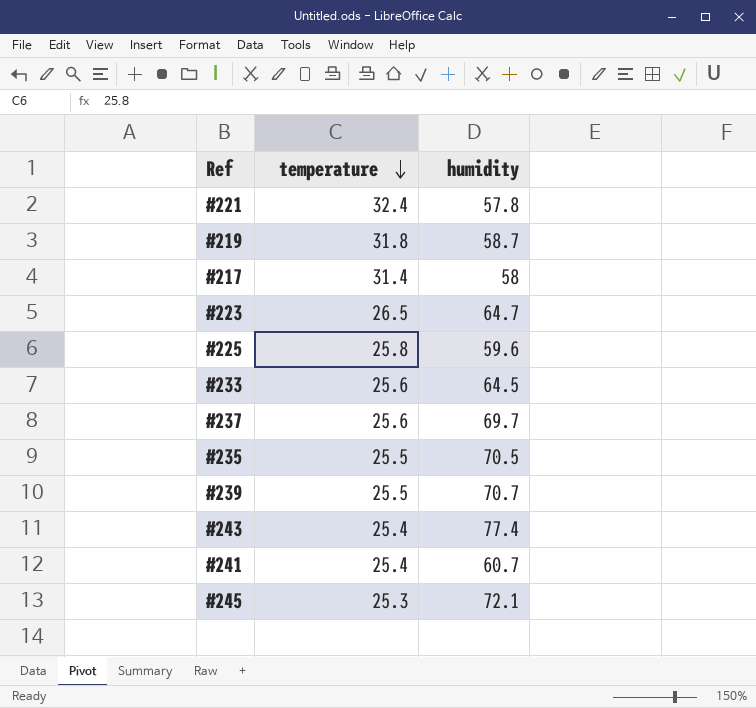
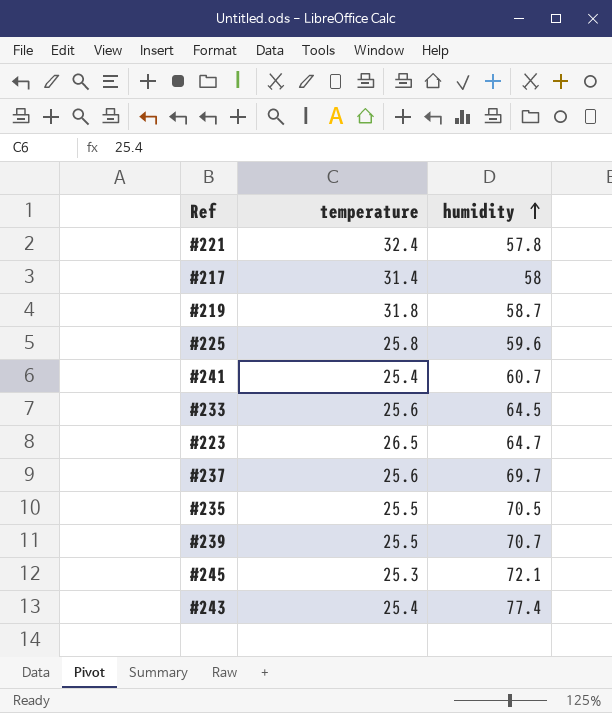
row order: temperature descending -> humidity ascending

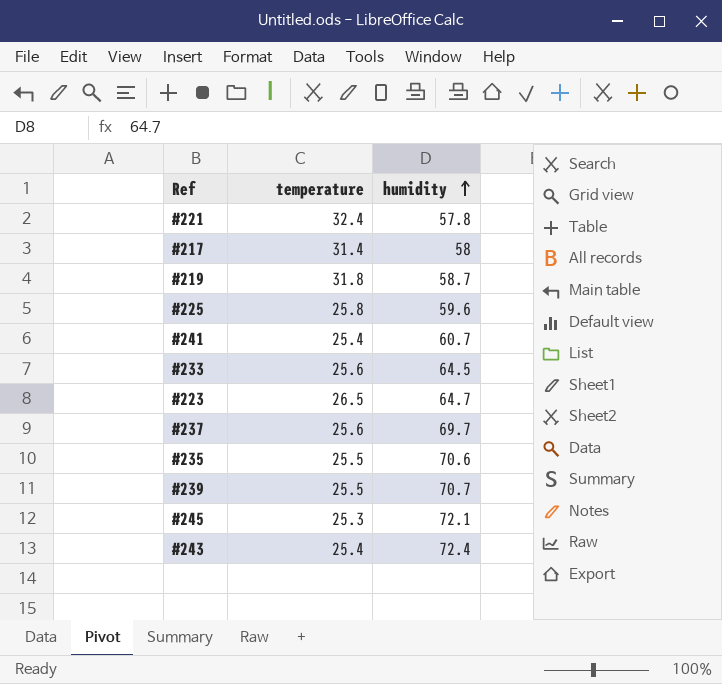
#235 | humidity: 70.5 -> 70.6
#243 | humidity: 77.4 -> 72.4

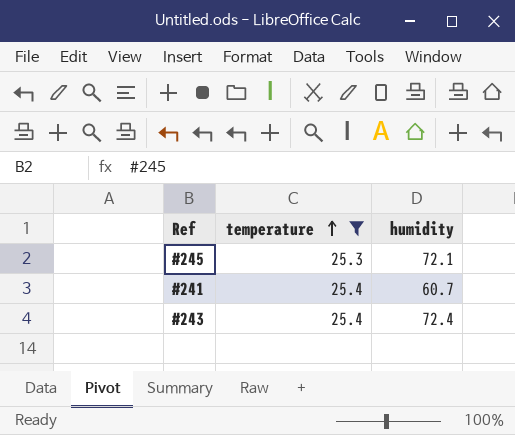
filter: none -> temperature <= 25.4
row order: humidity ascending -> temperature ascending

